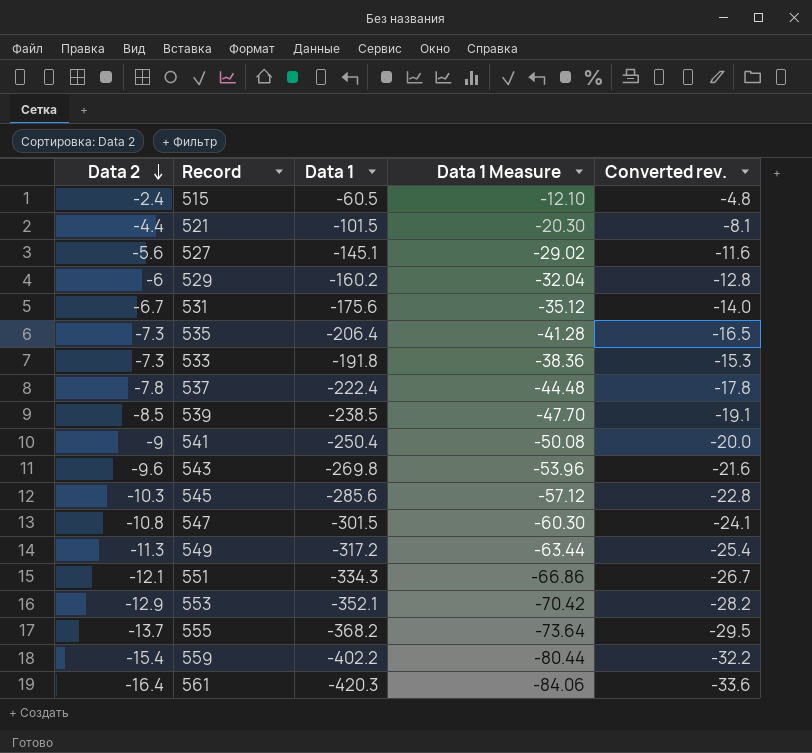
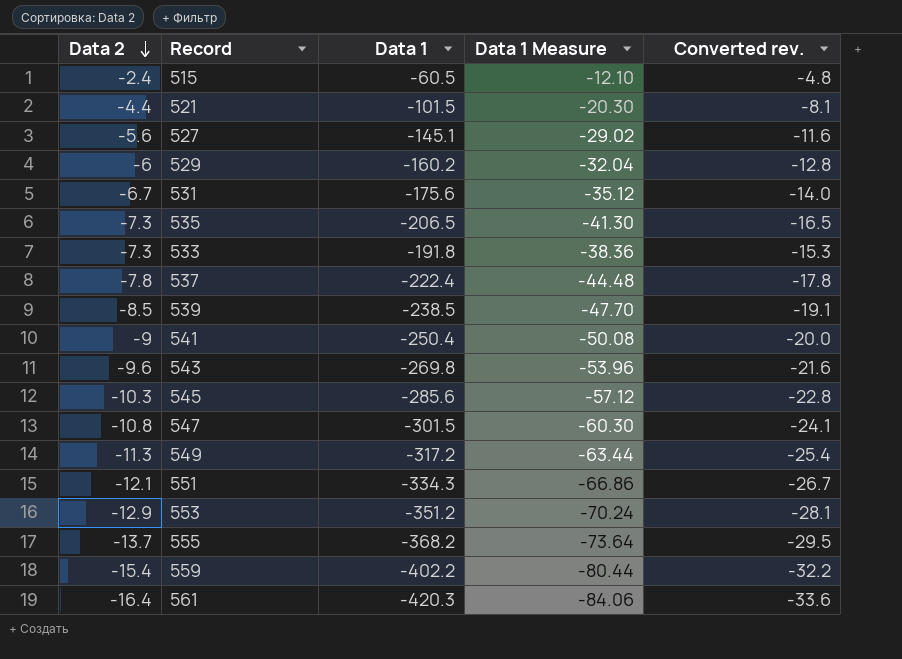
535 | Data 1: -206.4 -> -206.5
535 | Data 1 Measure: -41.28 -> -41.30
553 | Data 1: -352.1 -> -351.2
553 | Data 1 Measure: -70.42 -> -70.24
553 | Converted rev.: -28.2 -> -28.1

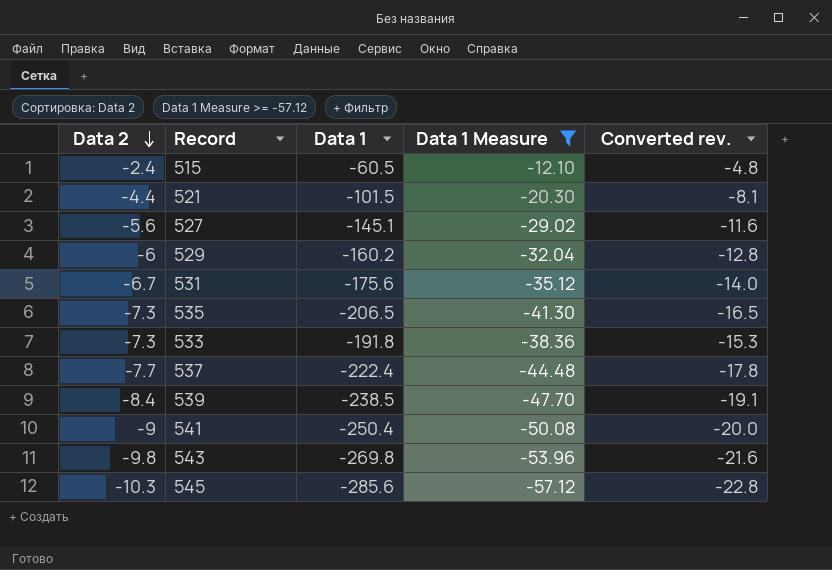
filter: none -> Data 1 Measure >= -57.12
537 | Data 2: -7.8 -> -7.7
539 | Data 2: -8.5 -> -8.4
543 | Data 2: -9.6 -> -9.8

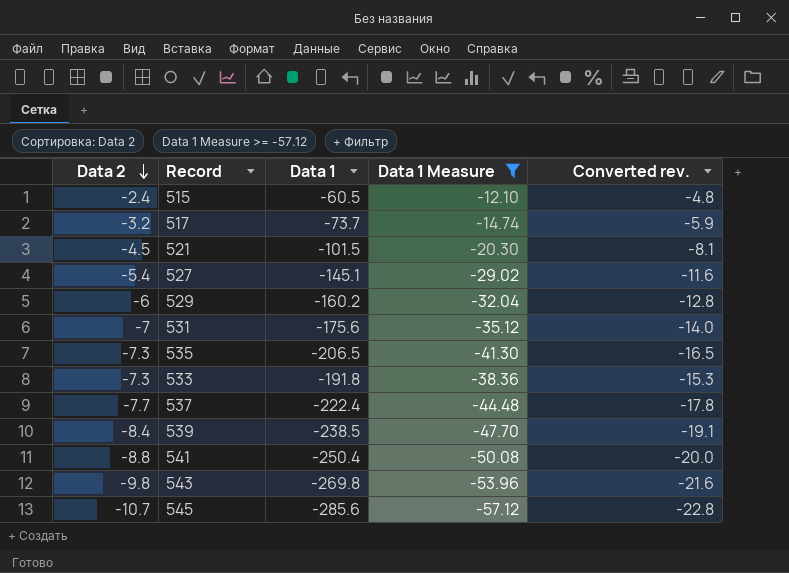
row 517: none -> -3.2 | -73.7 | -14.74 | -5.9
521 | Data 2: -4.4 -> -4.5
527 | Data 2: -5.6 -> -5.4
531 | Data 2: -6.7 -> -7
541 | Data 2: -9 -> -8.8
545 | Data 2: -10.3 -> -10.7

